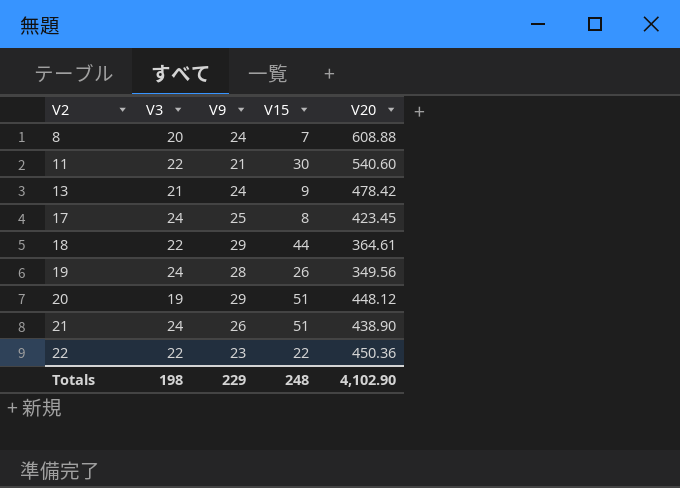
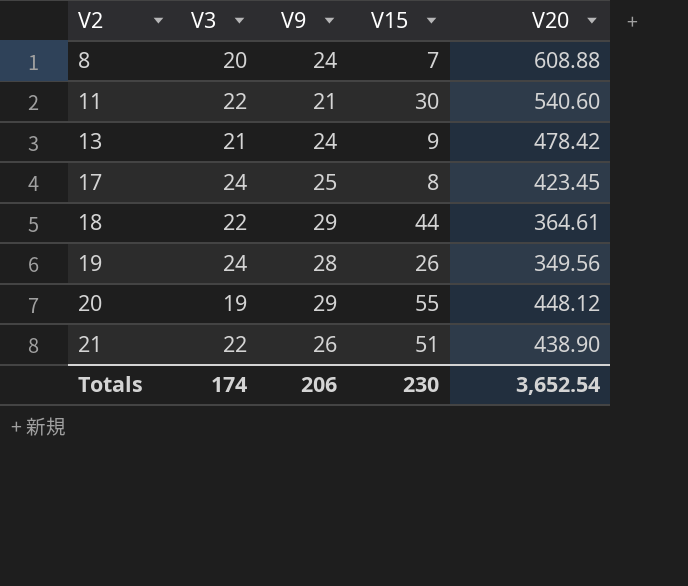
row 22: 22 | 23 | 22 | 450.36 -> none
20 | V15: 51 -> 55
21 | V3: 24 -> 22
Totals | V3: 198 -> 174
Totals | V9: 229 -> 206
Totals | V15: 248 -> 230
Totals | V20: 4,102.90 -> 3,652.54

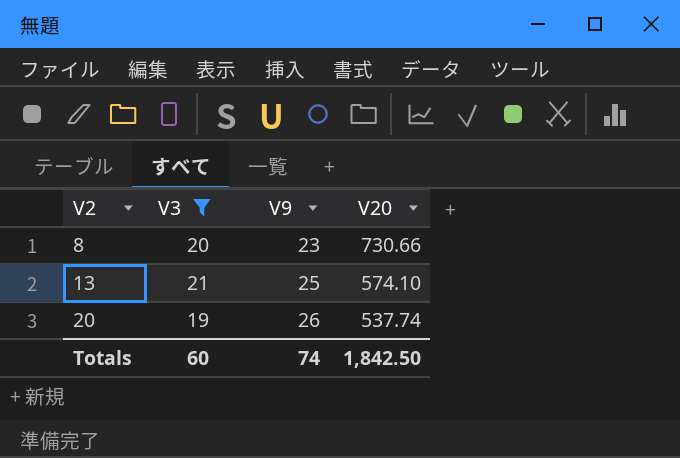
filter: none -> V3 <= 21
column V15 | position: 4 -> none
8 | V9: 24 -> 23
8 | V20: 608.88 -> 730.66
13 | V9: 24 -> 25
13 | V20: 478.42 -> 574.10
20 | V9: 29 -> 26
20 | V20: 448.12 -> 537.74
Totals | V3: 174 -> 60
Totals | V9: 206 -> 74
Totals | V20: 3,652.54 -> 1,842.50

